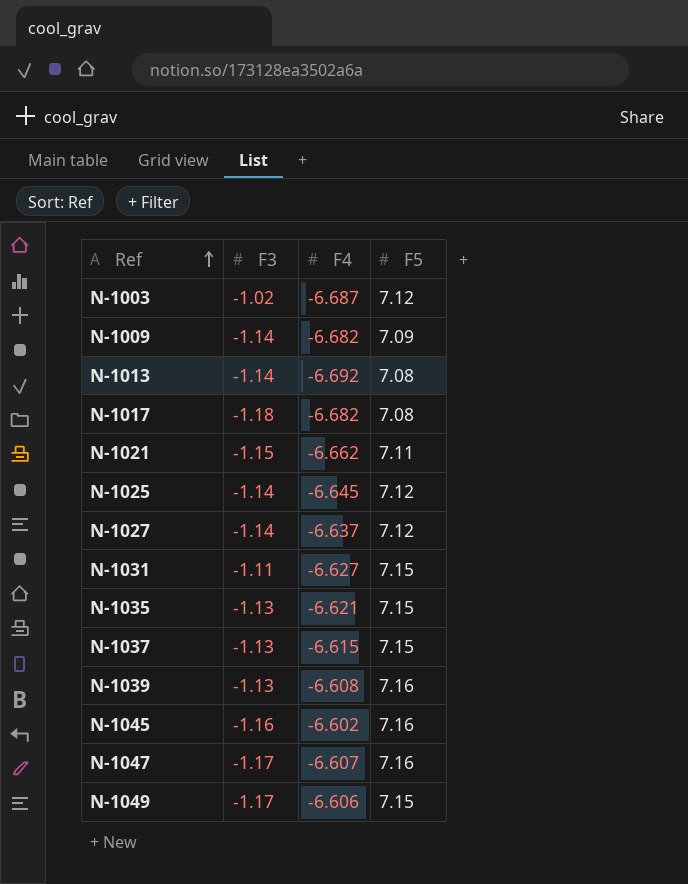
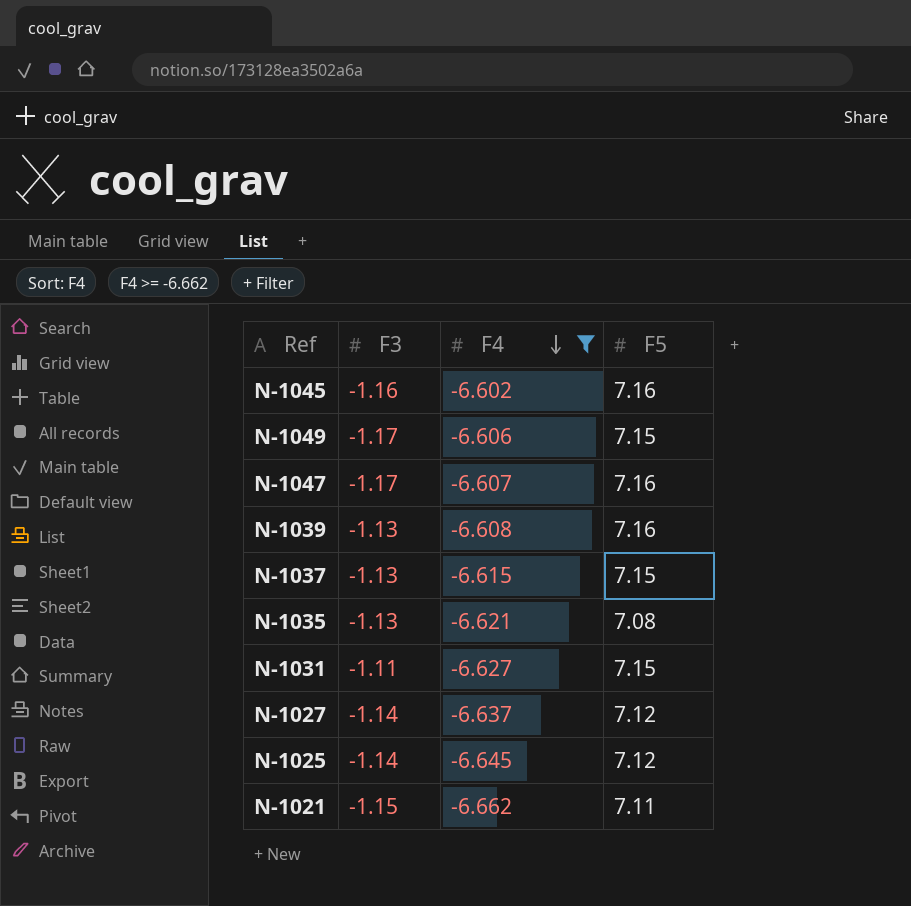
filter: none -> F4 >= -6.662
row order: Ref ascending -> F4 descending
N-1035 | F5: 7.15 -> 7.08

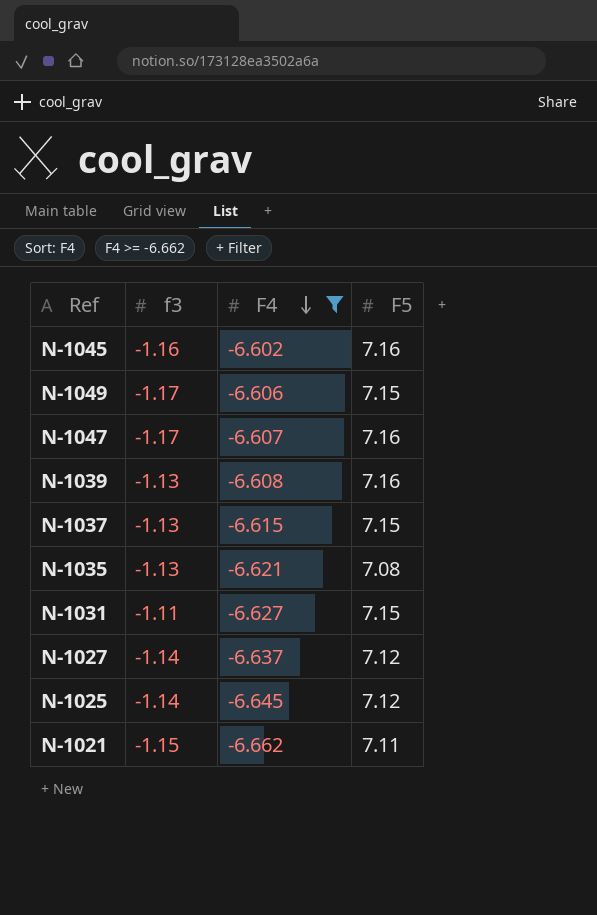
column name: F3 -> f3

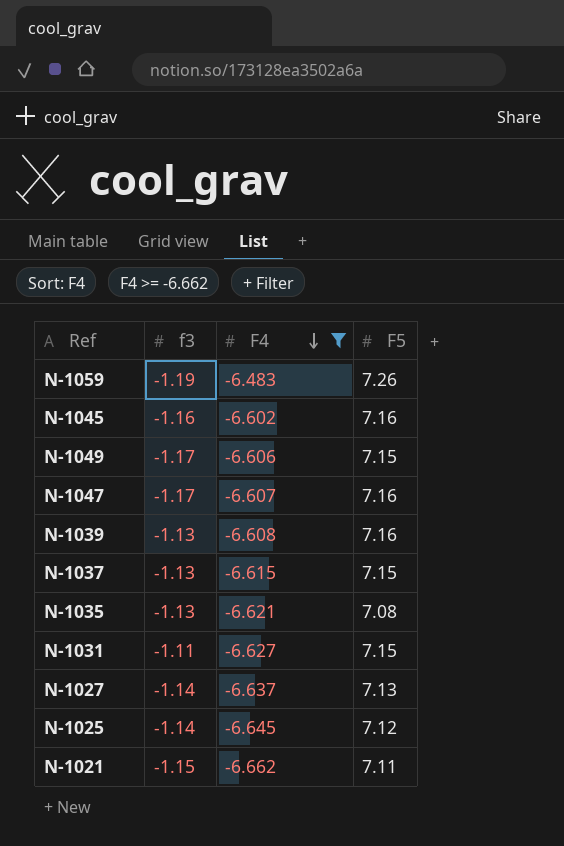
row N-1059: none -> -1.19 | -6.483 | 7.26
N-1027 | F5: 7.12 -> 7.13

